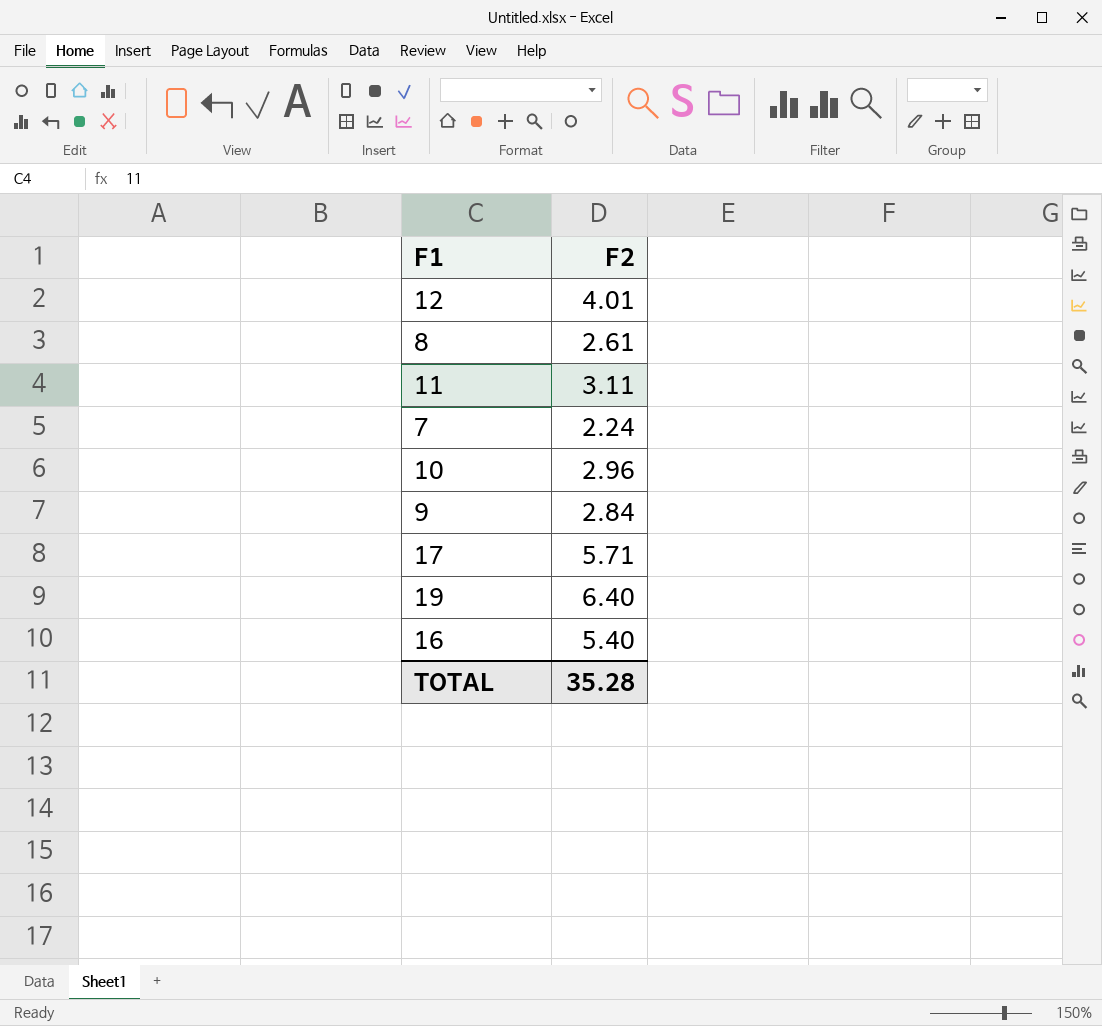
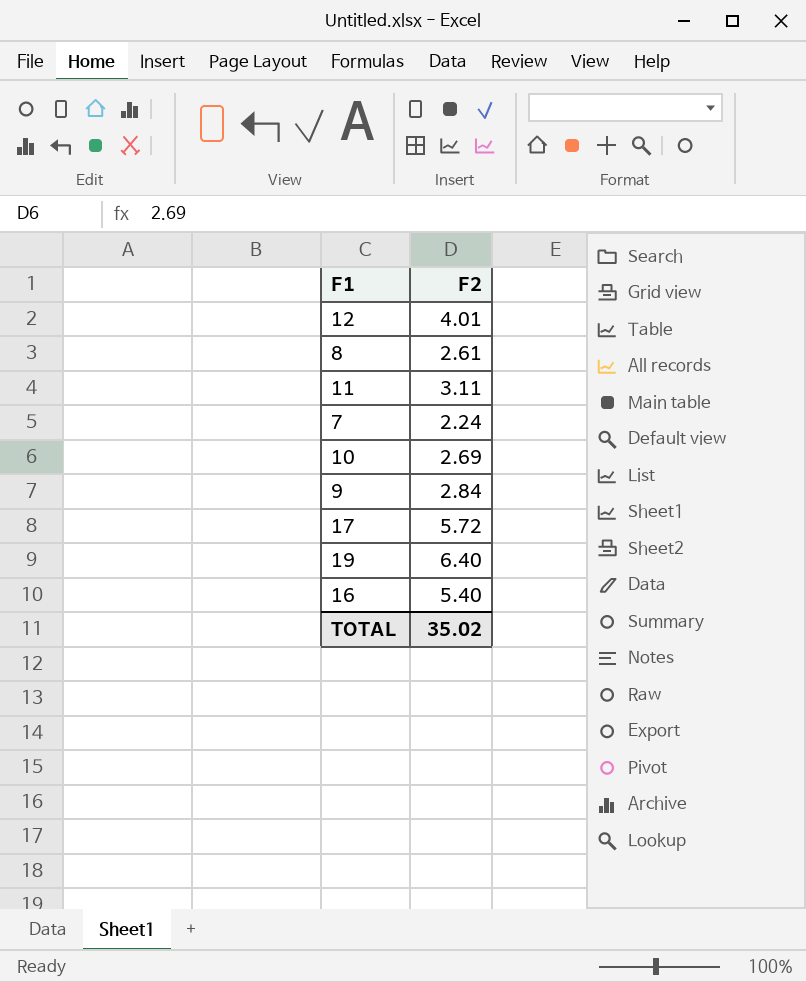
10 | F2: 2.96 -> 2.69
17 | F2: 5.71 -> 5.72
TOTAL | F2: 35.28 -> 35.02

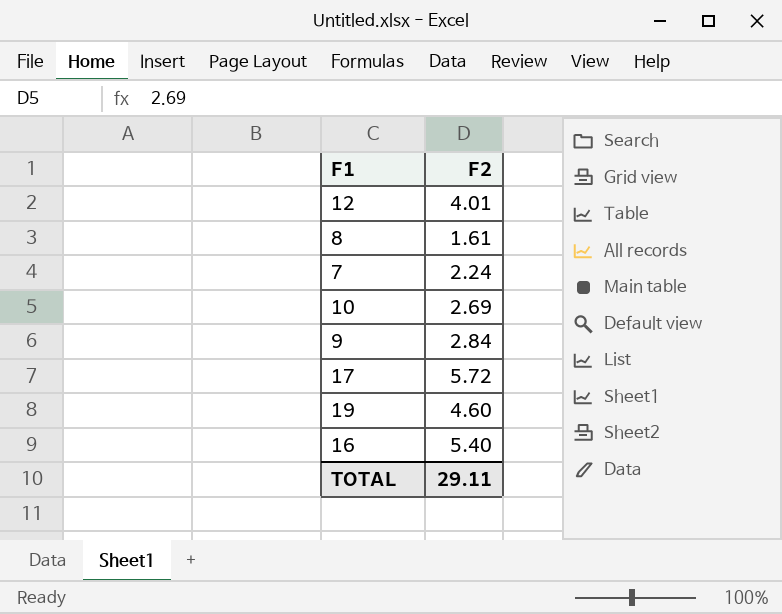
row 11: 3.11 -> none
8 | F2: 2.61 -> 1.61
19 | F2: 6.40 -> 4.60
TOTAL | F2: 35.02 -> 29.11

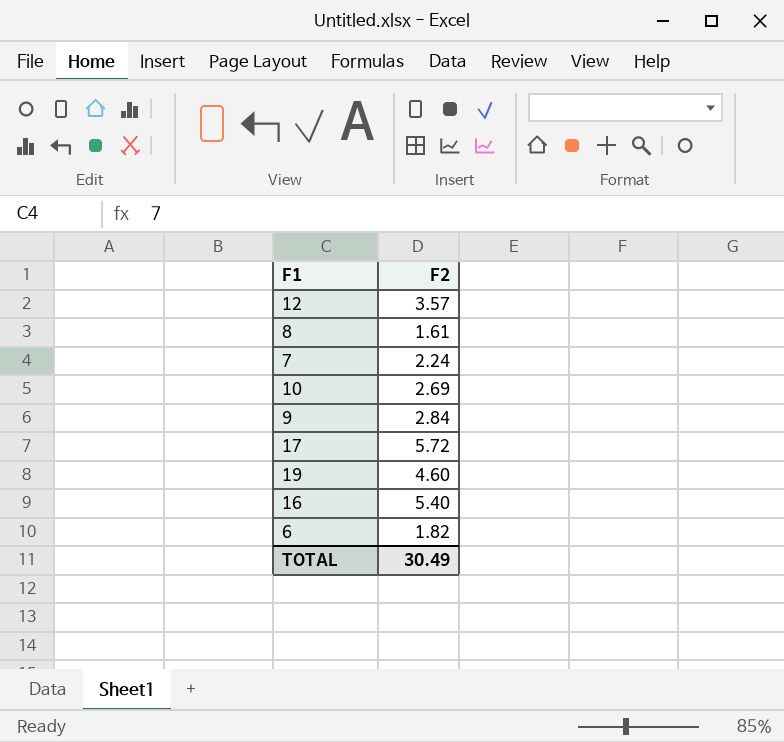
12 | F2: 4.01 -> 3.57
row 6: none -> 1.82
TOTAL | F2: 29.11 -> 30.49

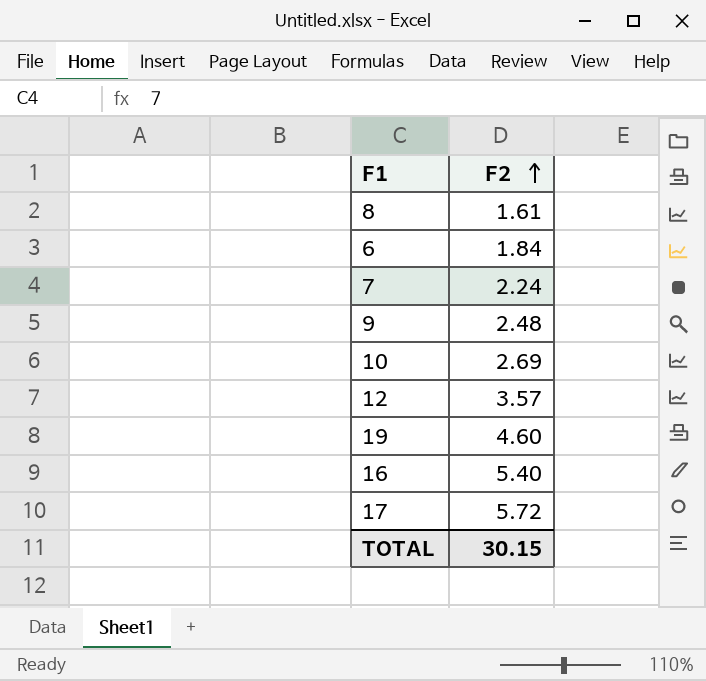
row order: none -> F2 ascending
6 | F2: 1.82 -> 1.84
9 | F2: 2.84 -> 2.48
TOTAL | F2: 30.49 -> 30.15

